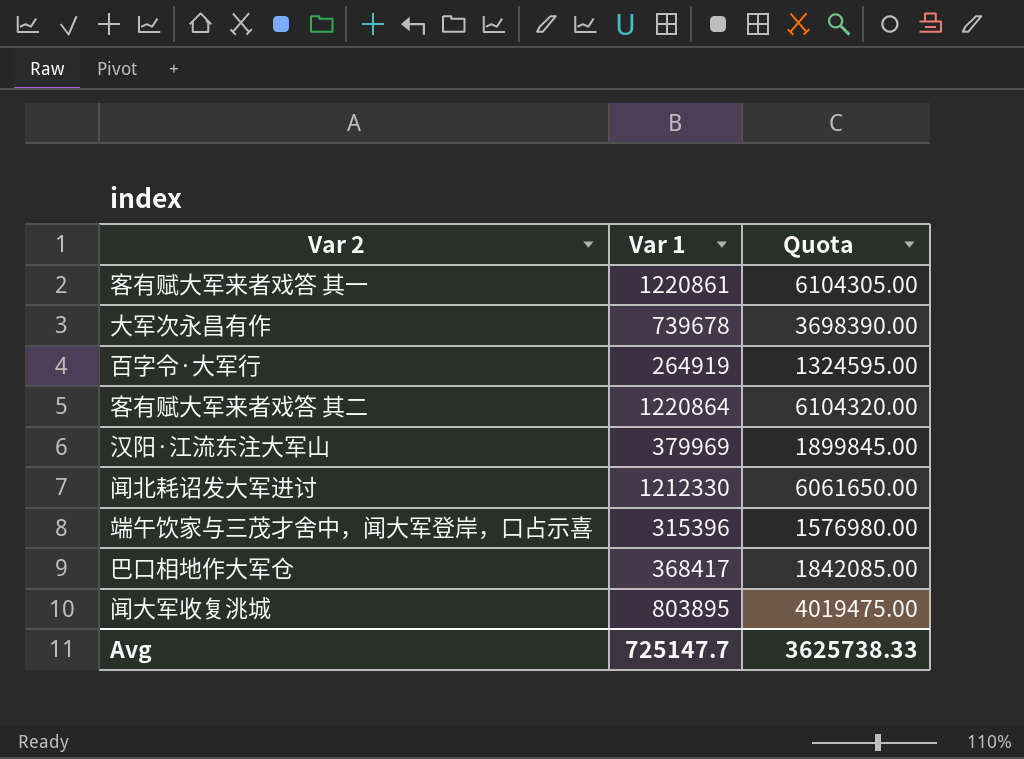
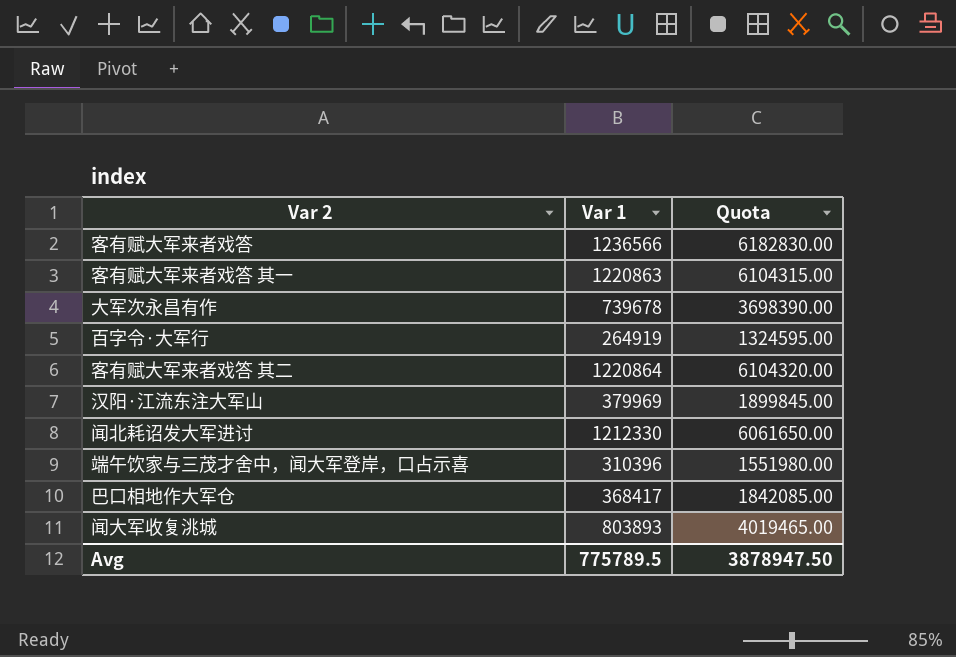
row 客有赋大军来者戏答: none -> 1236566 | 6182830.00
客有赋大军来者戏答 其一 | Var 1: 1220861 -> 1220863
客有赋大军来者戏答 其一 | Quota: 6104305.00 -> 6104315.00
端午饮家与三茂才舍中，闻大军登岸，口占示喜 | Var 1: 315396 -> 310396
端午饮家与三茂才舍中，闻大军登岸，口占示喜 | Quota: 1576980.00 -> 1551980.00
闻大军收复洮城 | Var 1: 803895 -> 803893
闻大军收复洮城 | Quota: 4019475.00 -> 4019465.00
Avg | Var 1: 725147.7 -> 775789.5
Avg | Quota: 3625738.33 -> 3878947.50

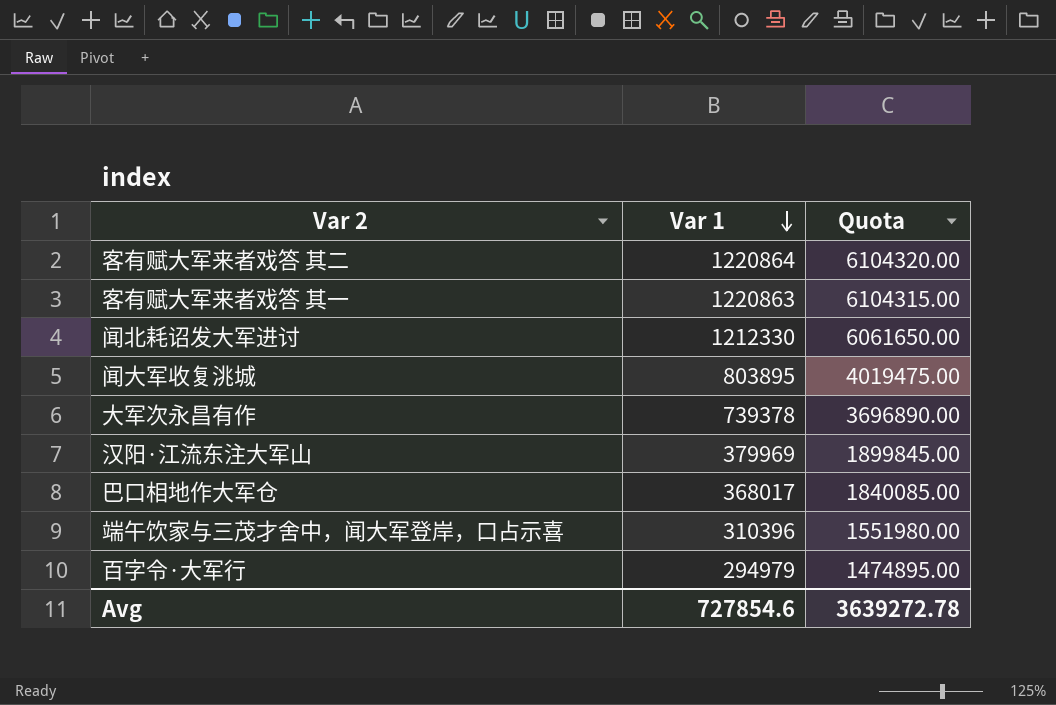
row order: none -> Var 1 descending
row 客有赋大军来者戏答: 1236566 | 6182830.00 -> none
闻大军收复洮城 | Var 1: 803893 -> 803895
闻大军收复洮城 | Quota: 4019465.00 -> 4019475.00
大军次永昌有作 | Var 1: 739678 -> 739378
大军次永昌有作 | Quota: 3698390.00 -> 3696890.00
巴口相地作大军仓 | Var 1: 368417 -> 368017
巴口相地作大军仓 | Quota: 1842085.00 -> 1840085.00
百字令·大军行 | Var 1: 264919 -> 294979
百字令·大军行 | Quota: 1324595.00 -> 1474895.00
Avg | Var 1: 775789.5 -> 727854.6
Avg | Quota: 3878947.50 -> 3639272.78

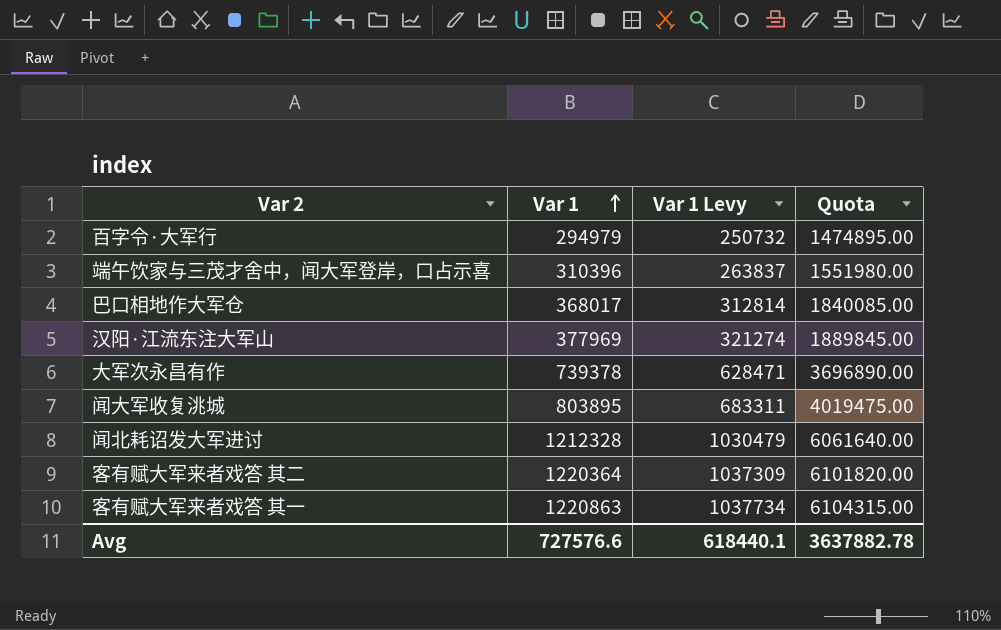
row order: Var 1 descending -> Var 1 ascending
column Var 1 Levy | formula: none -> [Var 1] * 0.85
汉阳·江流东注大军山 | Var 1: 379969 -> 377969
汉阳·江流东注大军山 | Quota: 1899845.00 -> 1889845.00
闻北耗诏发大军进讨 | Var 1: 1212330 -> 1212328
闻北耗诏发大军进讨 | Quota: 6061650.00 -> 6061640.00
客有赋大军来者戏答 其二 | Var 1: 1220864 -> 1220364
客有赋大军来者戏答 其二 | Quota: 6104320.00 -> 6101820.00
Avg | Var 1: 727854.6 -> 727576.6
Avg | Quota: 3639272.78 -> 3637882.78

